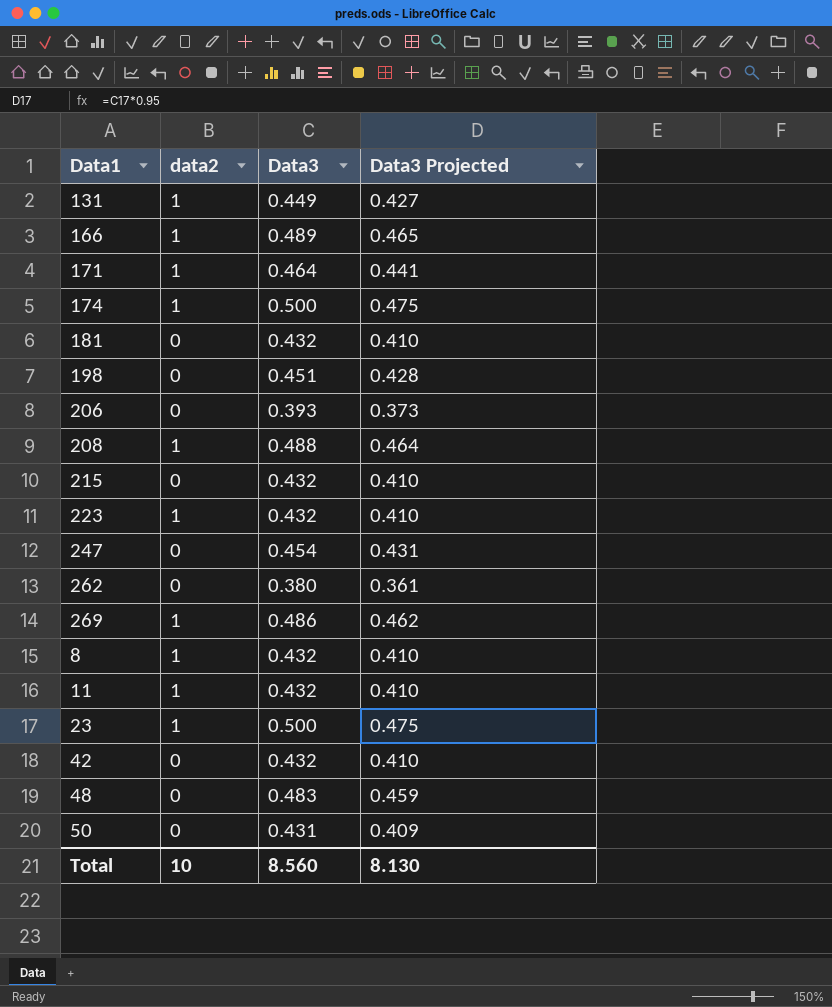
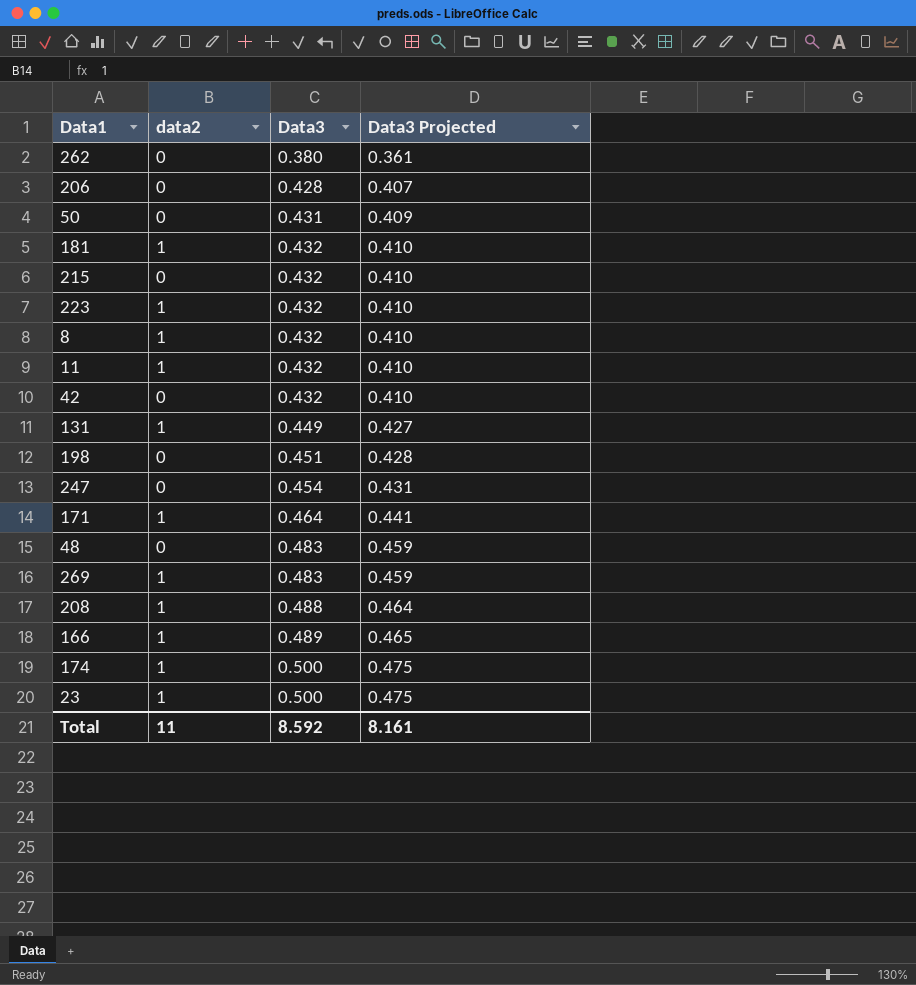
row order: none -> Data3 ascending
206 | Data3: 0.393 -> 0.428
206 | Data3 Projected: 0.373 -> 0.407
181 | data2: 0 -> 1
269 | Data3: 0.486 -> 0.483
269 | Data3 Projected: 0.462 -> 0.459
Total | data2: 10 -> 11
Total | Data3: 8.560 -> 8.592
Total | Data3 Projected: 8.130 -> 8.161

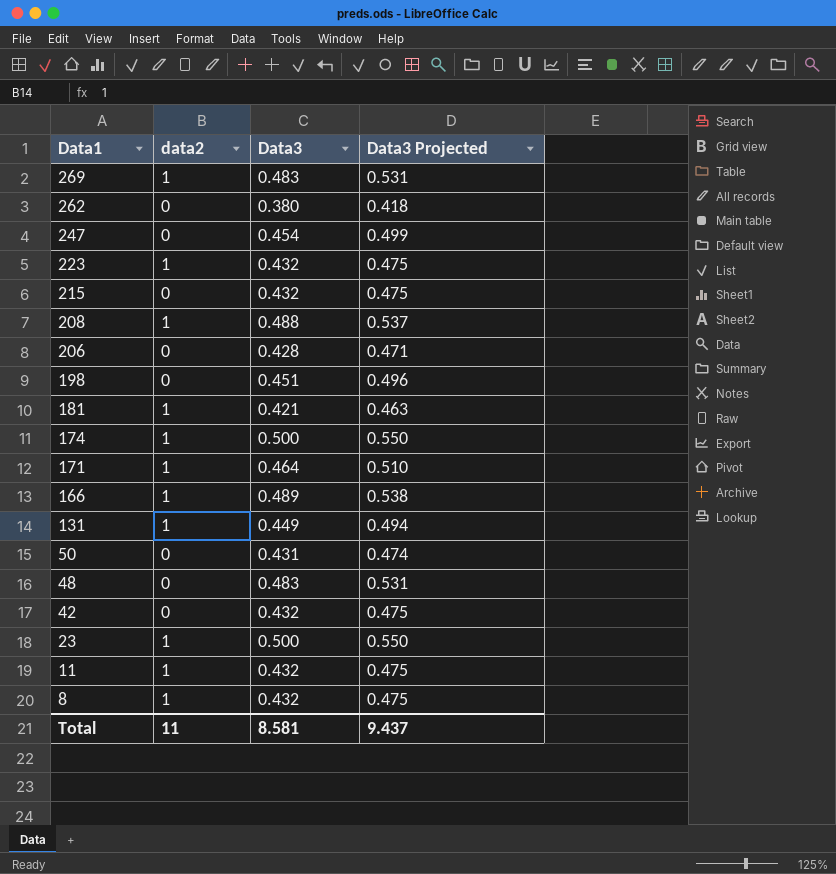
row order: Data3 ascending -> Data1 descending
column Data3 Projected | formula: [Data3] * 0.95 -> [Data3] * 1.1
181 | Data3: 0.432 -> 0.421
Total | Data3: 8.592 -> 8.581
Total | Data3 Projected: 8.161 -> 9.437

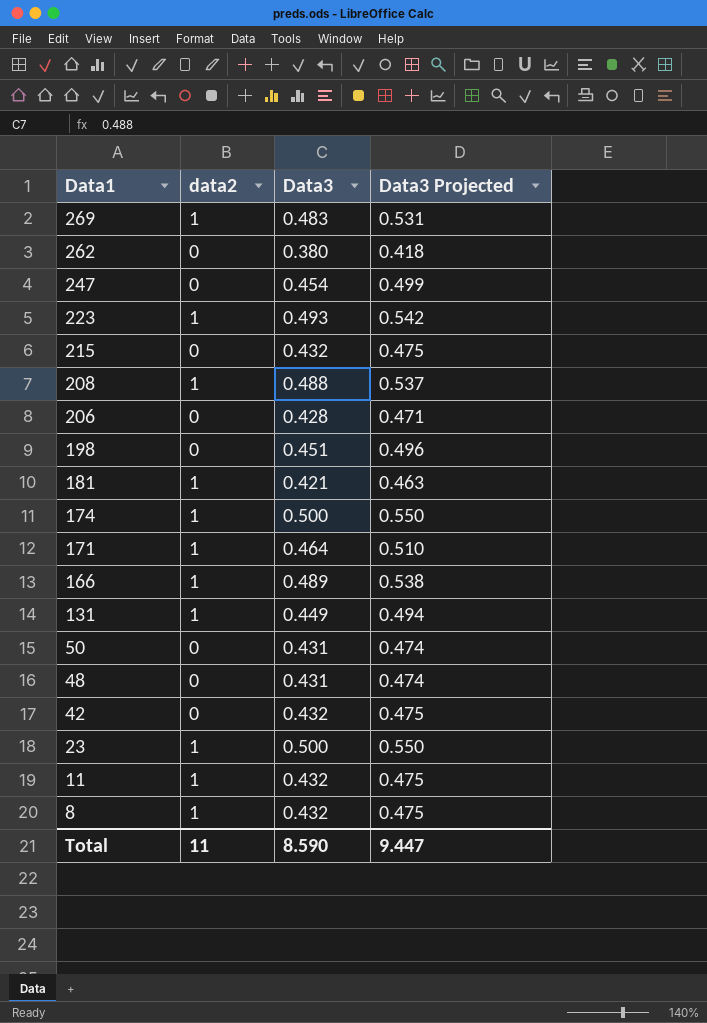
223 | Data3: 0.432 -> 0.493
223 | Data3 Projected: 0.475 -> 0.542
48 | Data3: 0.483 -> 0.431
48 | Data3 Projected: 0.531 -> 0.474
Total | Data3: 8.581 -> 8.590
Total | Data3 Projected: 9.437 -> 9.447

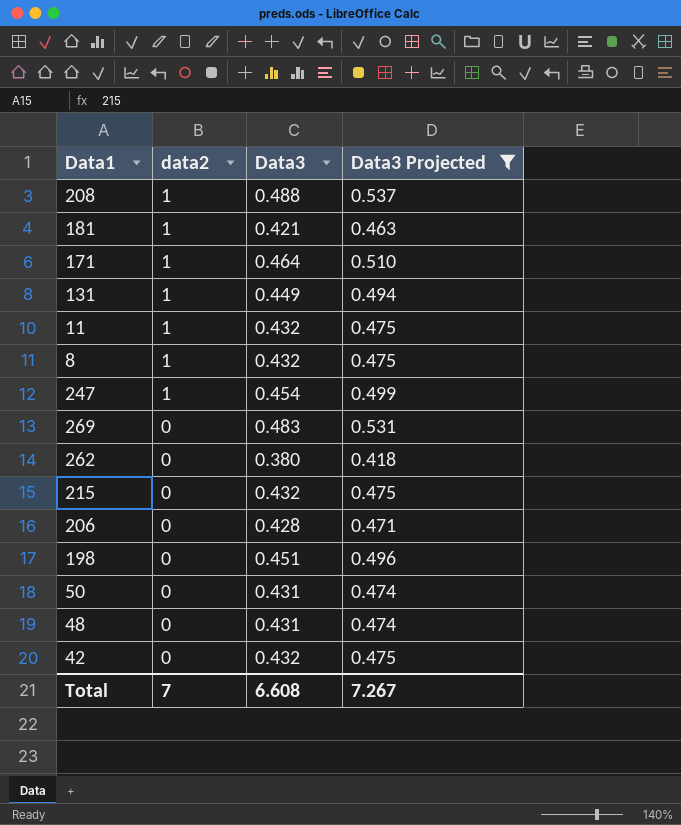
filter: none -> Data3 Projected <= 0.537
row order: Data1 descending -> data2 descending
247 | data2: 0 -> 1
269 | data2: 1 -> 0
Total | data2: 11 -> 7
Total | Data3: 8.590 -> 6.608
Total | Data3 Projected: 9.447 -> 7.267

